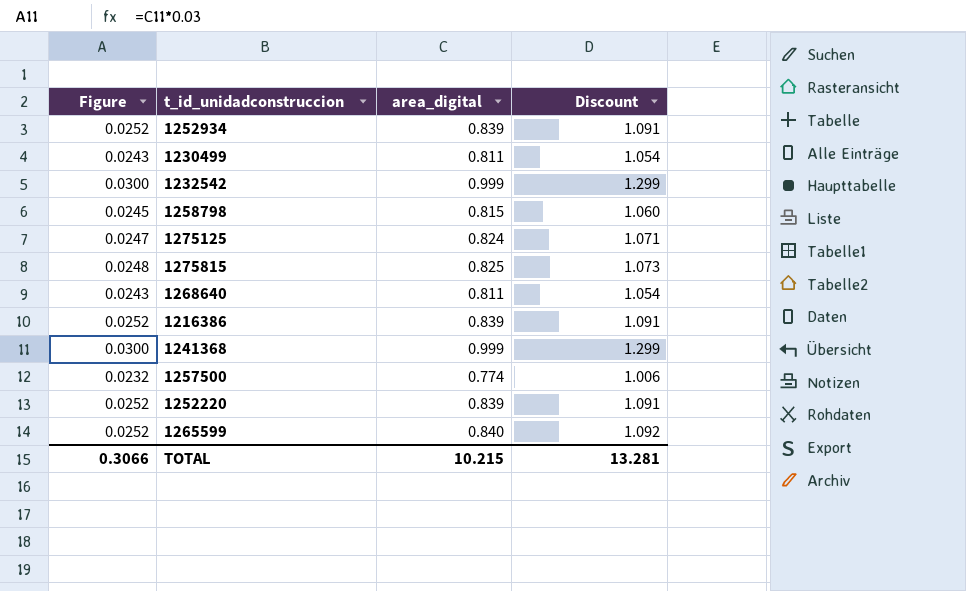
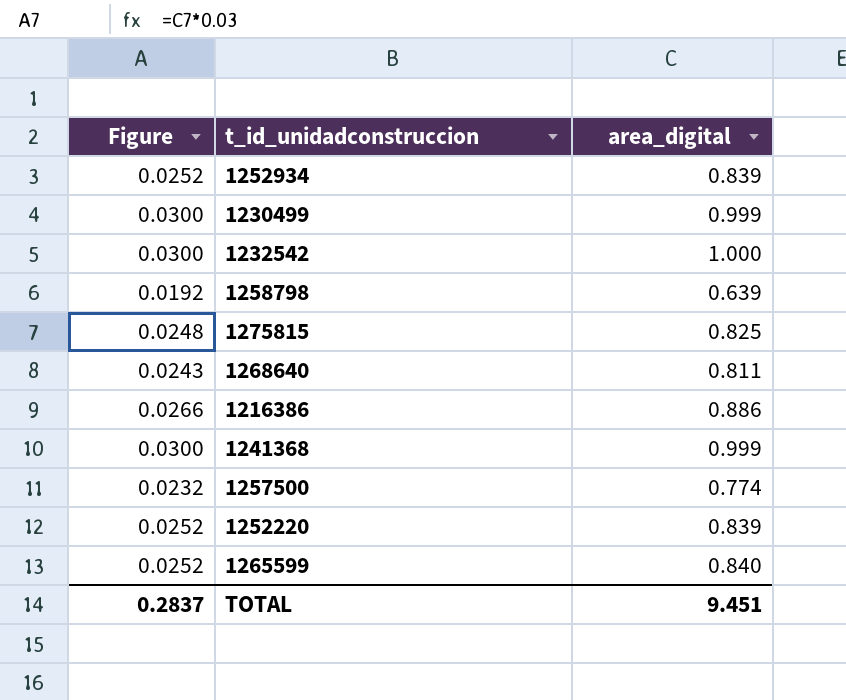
column Discount | formula: [area_digital] * 1.3 -> none
row 1275125: 0.0247 | 0.824 | 1.071 -> none
1230499 | Figure: 0.0243 -> 0.0300
1230499 | area_digital: 0.811 -> 0.999
1232542 | area_digital: 0.999 -> 1.000
1258798 | Figure: 0.0245 -> 0.0192
1258798 | area_digital: 0.815 -> 0.639
1216386 | Figure: 0.0252 -> 0.0266
1216386 | area_digital: 0.839 -> 0.886
TOTAL | Figure: 0.3066 -> 0.2837
TOTAL | area_digital: 10.215 -> 9.451

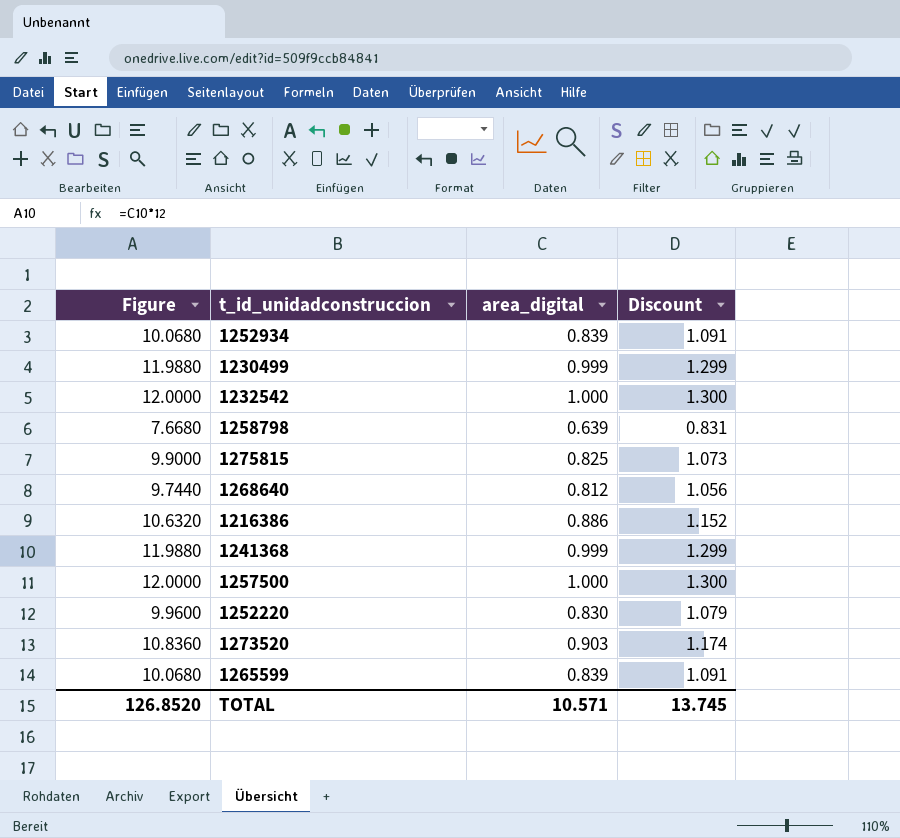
column Figure | formula: [area_digital] * 0.03 -> [area_digital] * 12
column Discount | formula: none -> [area_digital] * 1.3
1268640 | area_digital: 0.811 -> 0.812
1257500 | area_digital: 0.774 -> 1.000
1252220 | area_digital: 0.839 -> 0.830
row 1273520: none -> 10.8360 | 0.903 | 1.174
1265599 | area_digital: 0.840 -> 0.839
TOTAL | Figure: 0.2837 -> 126.8520
TOTAL | area_digital: 9.451 -> 10.571

